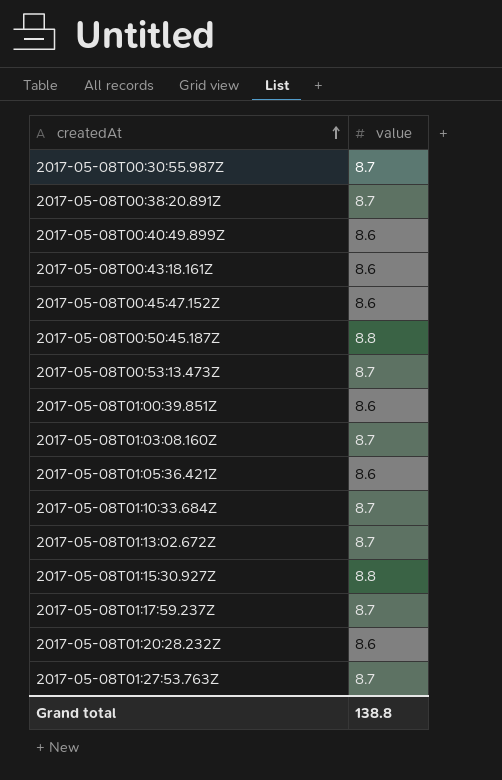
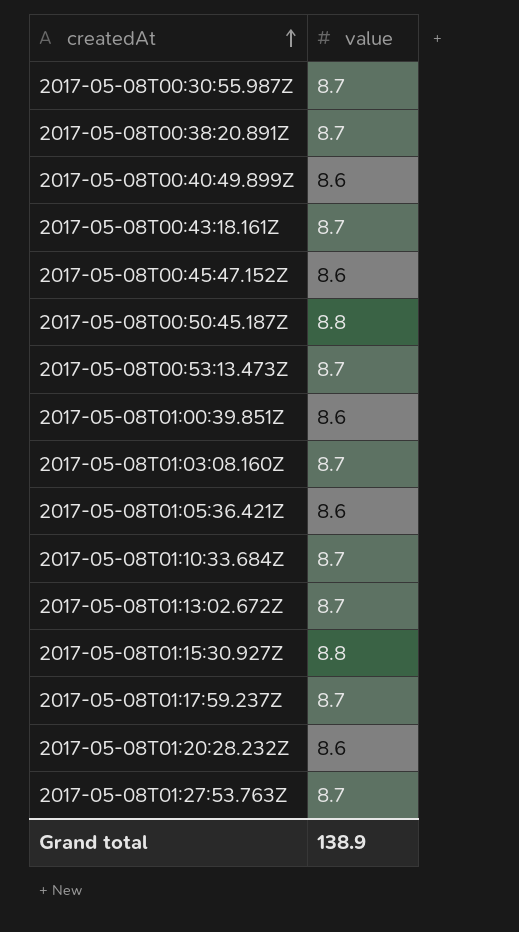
2017-05-08T00:43:18.161Z | value: 8.6 -> 8.7
Grand total | value: 138.8 -> 138.9

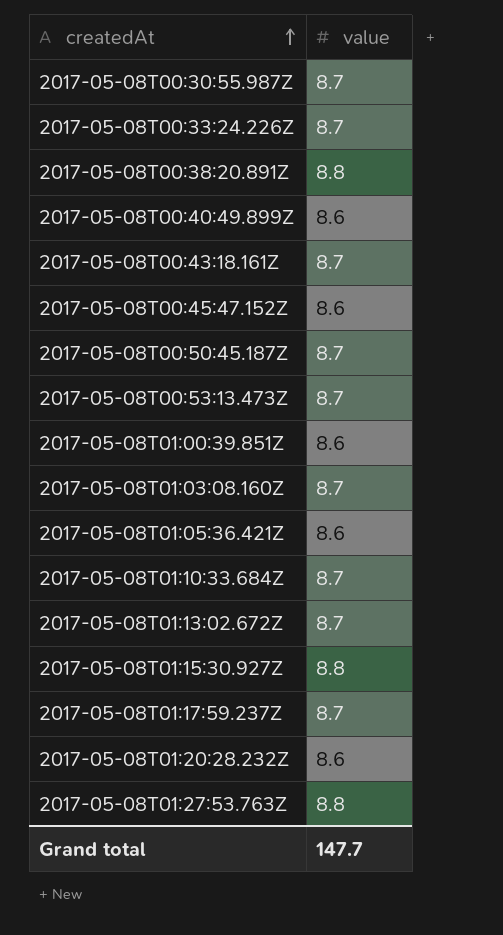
row 2017-05-08T00:33:24.226Z: none -> 8.7
2017-05-08T00:38:20.891Z | value: 8.7 -> 8.8
2017-05-08T00:50:45.187Z | value: 8.8 -> 8.7
2017-05-08T01:27:53.763Z | value: 8.7 -> 8.8
Grand total | value: 138.9 -> 147.7

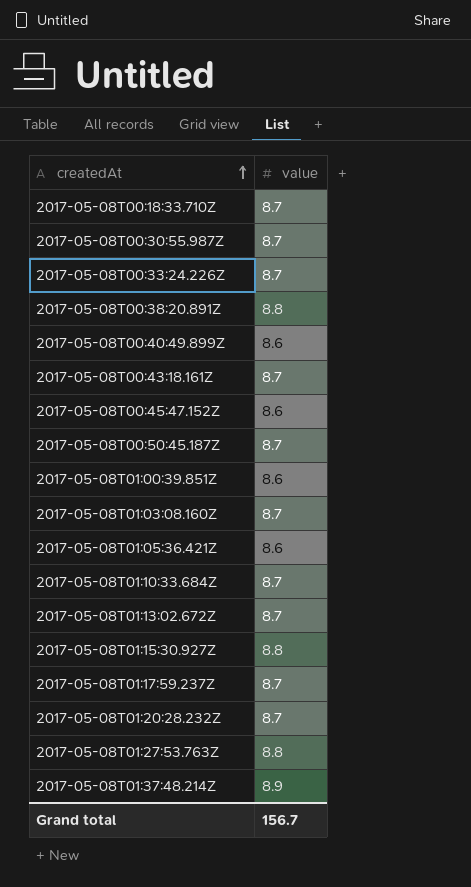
row 2017-05-08T00:53:13.473Z: 8.7 -> none
row 2017-05-08T00:18:33.710Z: none -> 8.7
2017-05-08T01:20:28.232Z | value: 8.6 -> 8.7
row 2017-05-08T01:37:48.214Z: none -> 8.9
Grand total | value: 147.7 -> 156.7

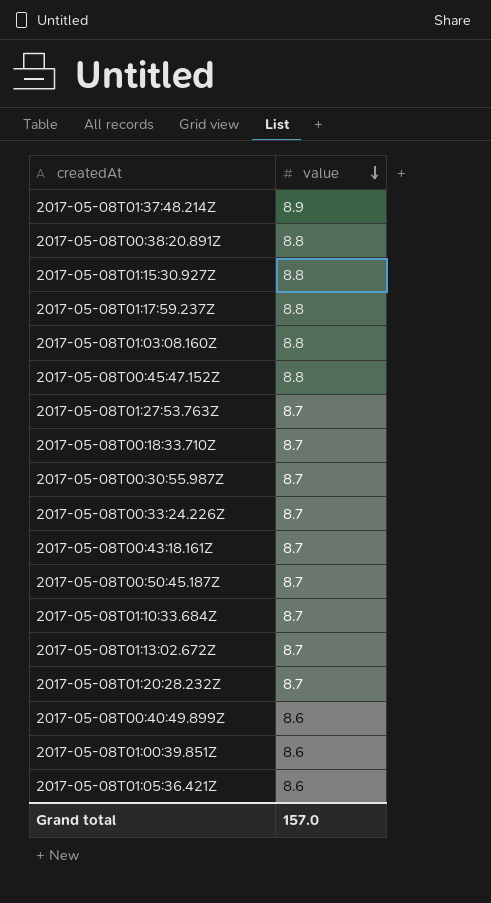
row order: createdAt ascending -> value descending
2017-05-08T01:17:59.237Z | value: 8.7 -> 8.8
2017-05-08T01:03:08.160Z | value: 8.7 -> 8.8
2017-05-08T00:45:47.152Z | value: 8.6 -> 8.8
2017-05-08T01:27:53.763Z | value: 8.8 -> 8.7
Grand total | value: 156.7 -> 157.0

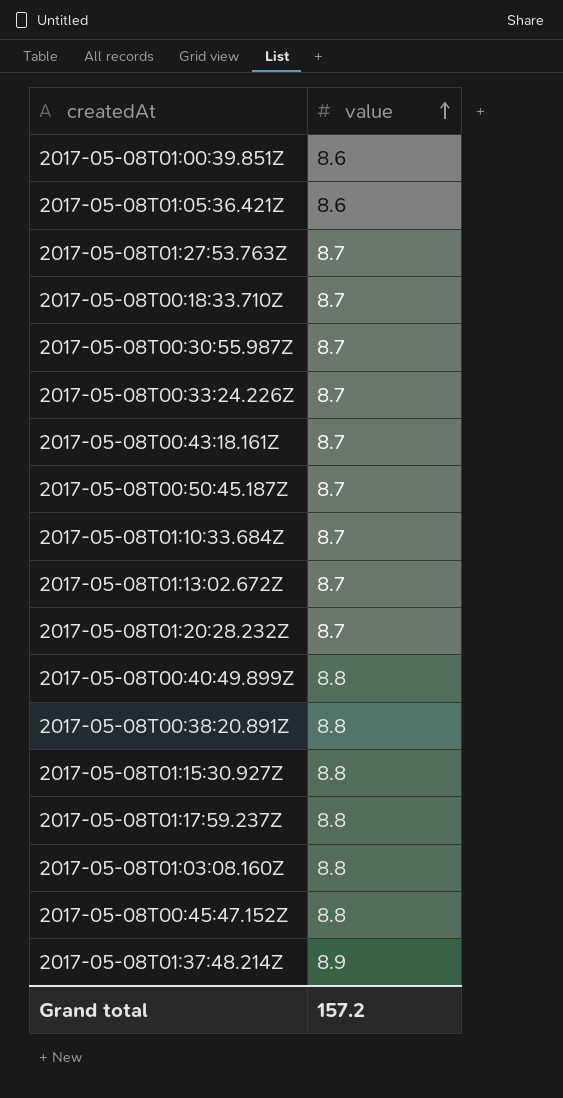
row order: value descending -> value ascending
2017-05-08T00:40:49.899Z | value: 8.6 -> 8.8
Grand total | value: 157.0 -> 157.2

